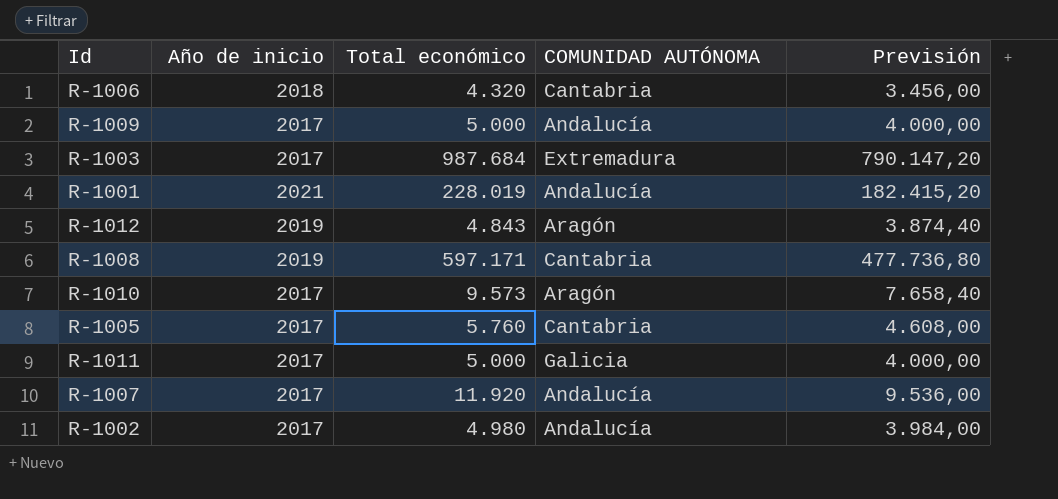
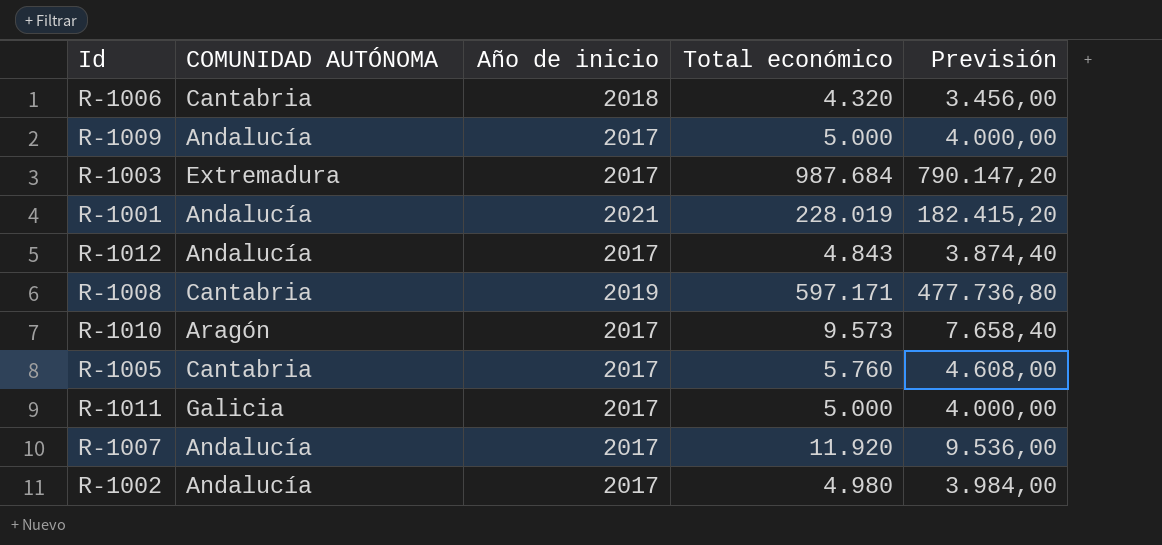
column COMUNIDAD AUTÓNOMA | position: 4 -> 2
R-1012 | COMUNIDAD AUTÓNOMA: Aragón -> Andalucía
R-1012 | Año de inicio: 2019 -> 2017

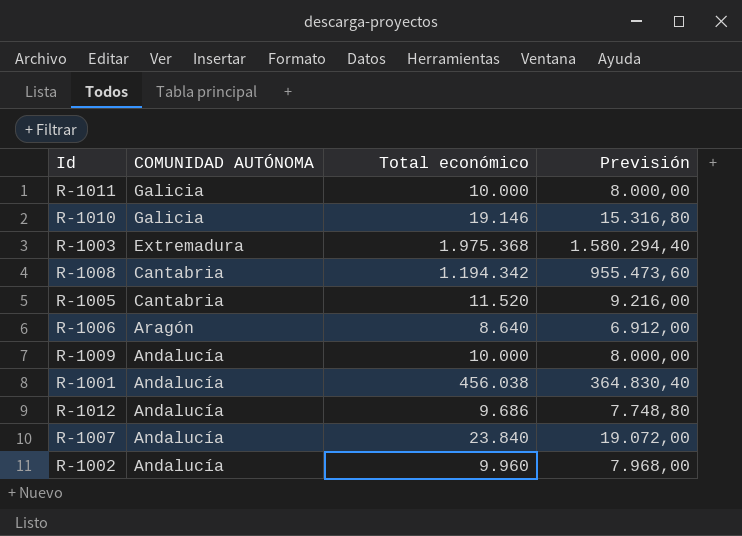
row order: none -> COMUNIDAD AUTÓNOMA descending
column Año de inicio | position: 3 -> none
R-1011 | Total económico: 5.000 -> 10.000
R-1011 | Previsión: 4.000,00 -> 8.000,00
R-1010 | COMUNIDAD AUTÓNOMA: Aragón -> Galicia
R-1010 | Total económico: 9.573 -> 19.146
R-1010 | Previsión: 7.658,40 -> 15.316,80
R-1003 | Total económico: 987.684 -> 1.975.368
R-1003 | Previsión: 790.147,20 -> 1.580.294,40
R-1008 | Total económico: 597.171 -> 1.194.342
R-1008 | Previsión: 477.736,80 -> 955.473,60
R-1005 | Total económico: 5.760 -> 11.520
R-1005 | Previsión: 4.608,00 -> 9.216,00
R-1006 | COMUNIDAD AUTÓNOMA: Cantabria -> Aragón
R-1006 | Total económico: 4.320 -> 8.640
R-1006 | Previsión: 3.456,00 -> 6.912,00
R-1009 | Total económico: 5.000 -> 10.000
R-1009 | Previsión: 4.000,00 -> 8.000,00
R-1001 | Total económico: 228.019 -> 456.038
R-1001 | Previsión: 182.415,20 -> 364.830,40
R-1012 | Total económico: 4.843 -> 9.686
R-1012 | Previsión: 3.874,40 -> 7.748,80
R-1007 | Total económico: 11.920 -> 23.840
R-1007 | Previsión: 9.536,00 -> 19.072,00
R-1002 | Total económico: 4.980 -> 9.960
R-1002 | Previsión: 3.984,00 -> 7.968,00

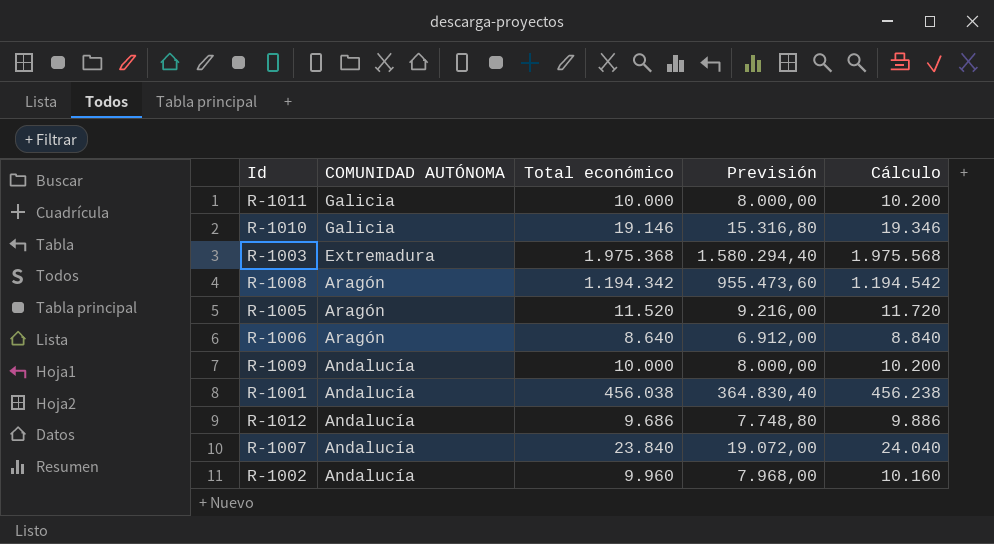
column Cálculo | formula: none -> [Total económico] + 200
R-1008 | COMUNIDAD AUTÓNOMA: Cantabria -> Aragón
R-1005 | COMUNIDAD AUTÓNOMA: Cantabria -> Aragón

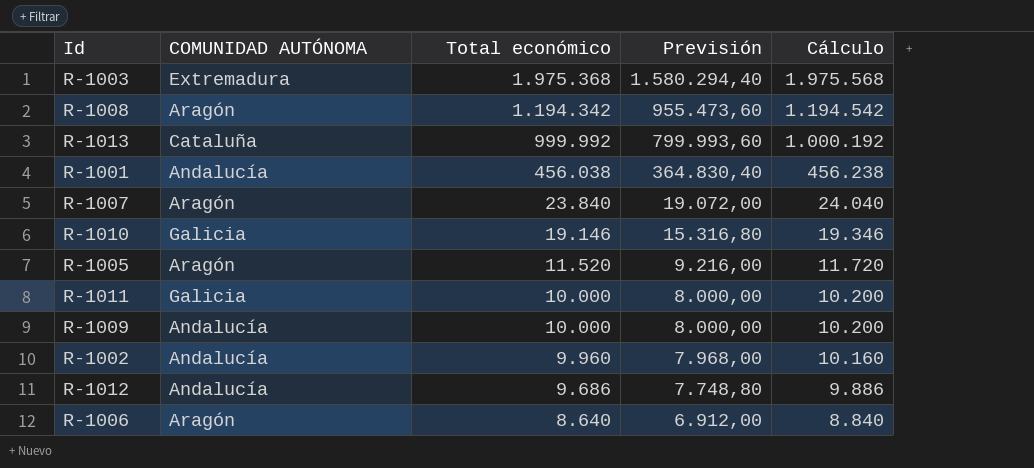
row order: COMUNIDAD AUTÓNOMA descending -> Total económico descending
row R-1013: none -> Cataluña | 999.992 | 799.993,60 | 1.000.192
R-1007 | COMUNIDAD AUTÓNOMA: Andalucía -> Aragón

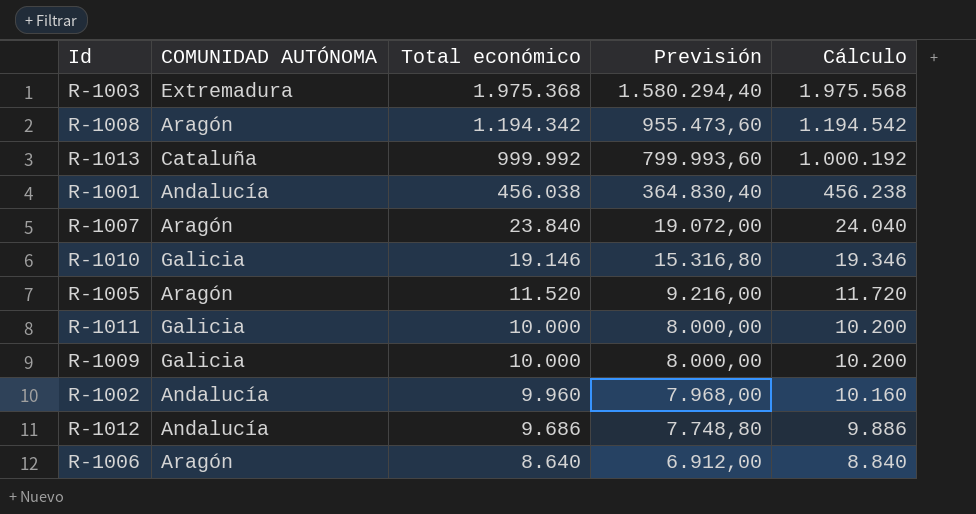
R-1009 | COMUNIDAD AUTÓNOMA: Andalucía -> Galicia

